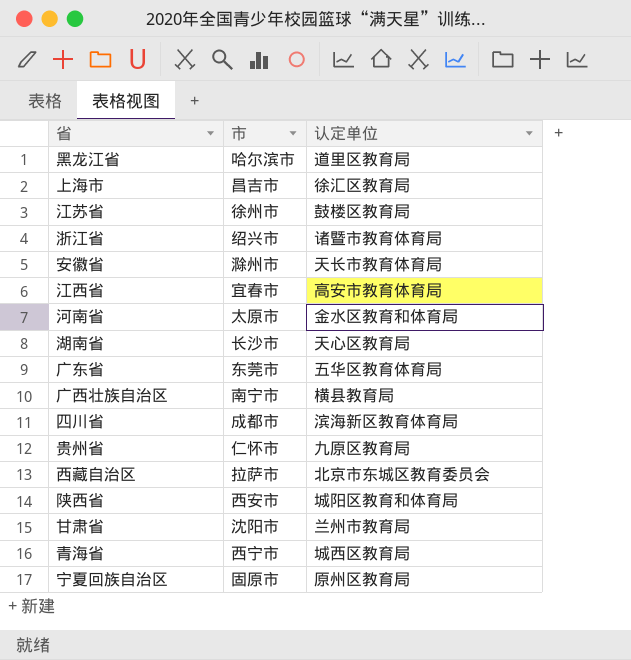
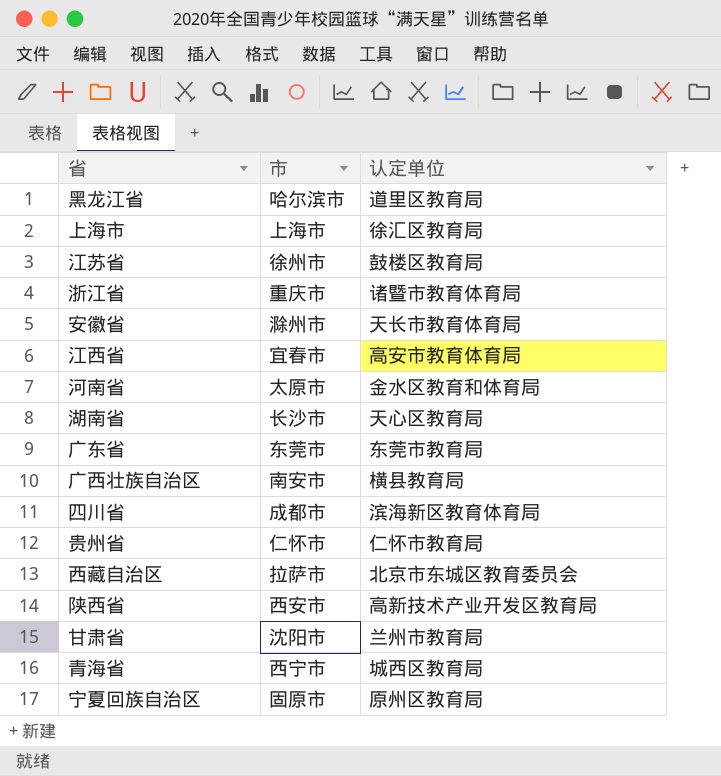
上海市 | 市: 昌吉市 -> 上海市
浙江省 | 市: 绍兴市 -> 重庆市
广东省 | 认定单位: 五华区教育体育局 -> 东莞市教育局
广西壮族自治区 | 市: 南宁市 -> 南安市
贵州省 | 认定单位: 九原区教育局 -> 仁怀市教育局
陕西省 | 认定单位: 城阳区教育和体育局 -> 高新技术产业开发区教育局

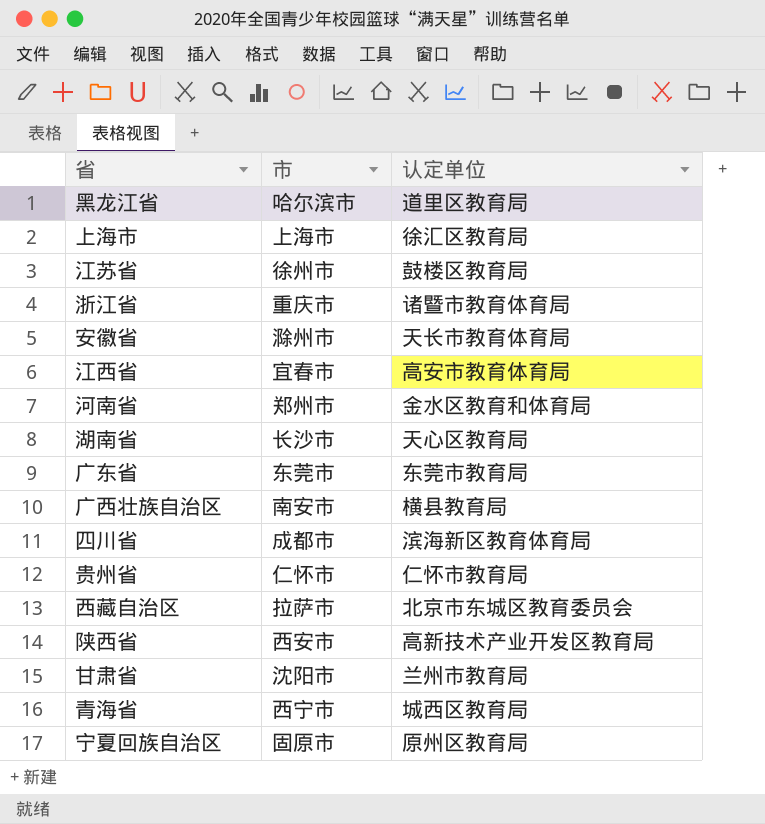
河南省 | 市: 太原市 -> 郑州市

